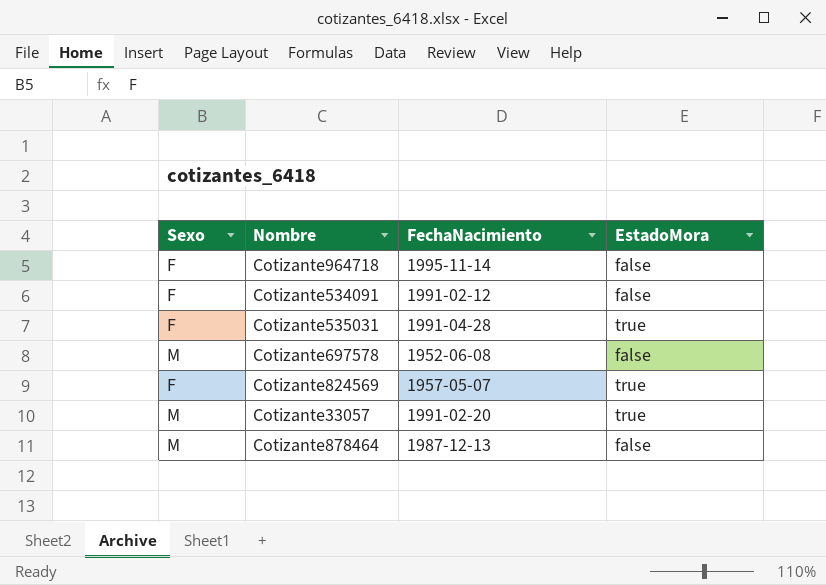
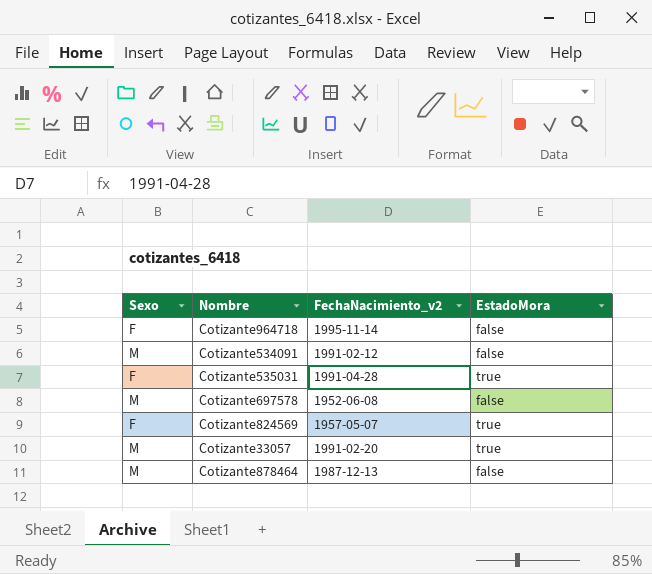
column name: FechaNacimiento -> FechaNacimiento_v2
Cotizante534091 | Sexo: F -> M

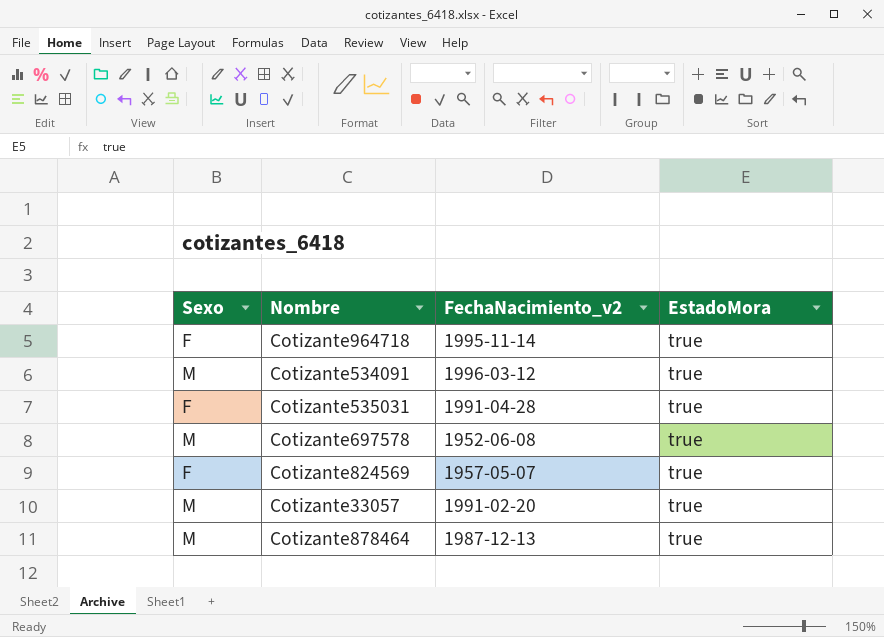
Cotizante964718 | EstadoMora: false -> true
Cotizante534091 | FechaNacimiento_v2: 1991-02-12 -> 1996-03-12
Cotizante534091 | EstadoMora: false -> true
Cotizante697578 | EstadoMora: false -> true
Cotizante878464 | EstadoMora: false -> true

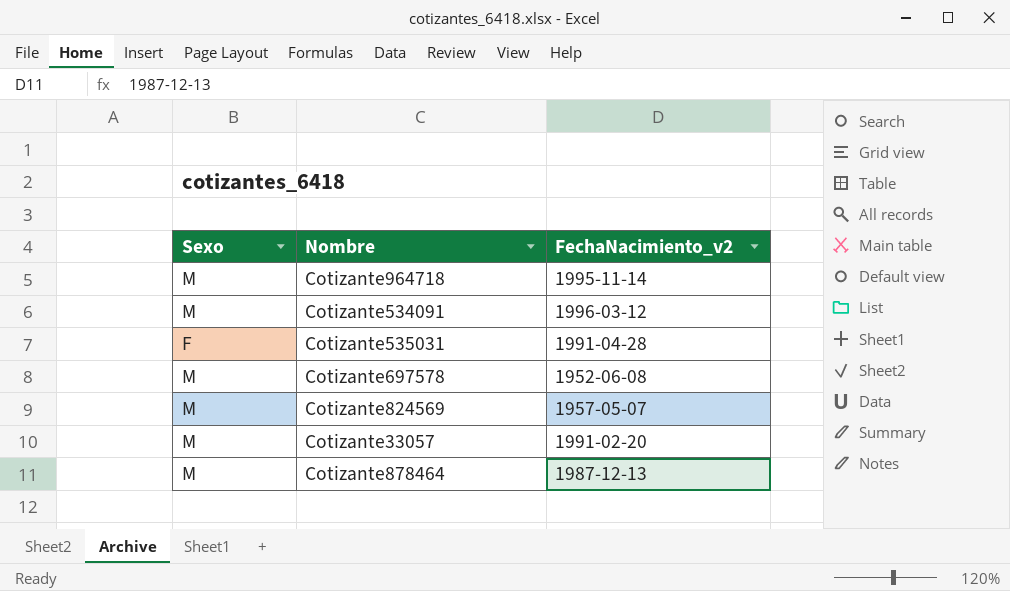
column EstadoMora | position: 4 -> none
Cotizante964718 | Sexo: F -> M
Cotizante824569 | Sexo: F -> M

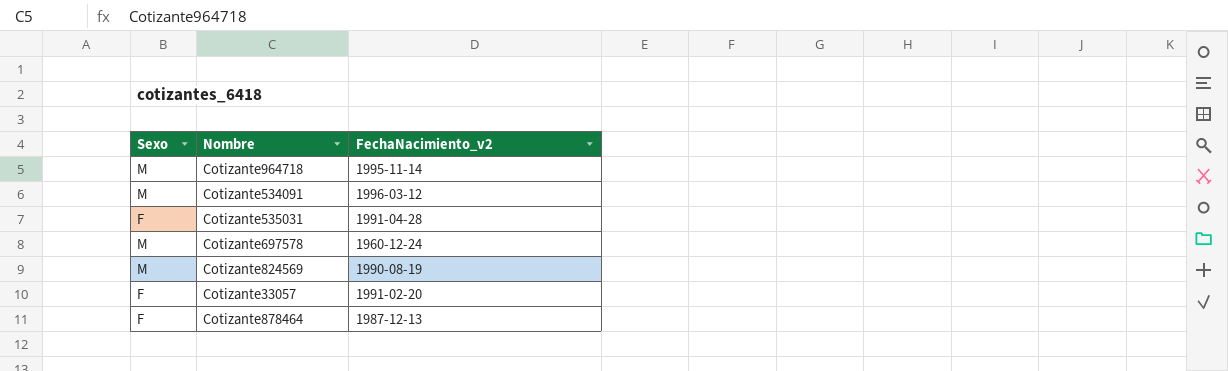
Cotizante697578 | FechaNacimiento_v2: 1952-06-08 -> 1960-12-24
Cotizante824569 | FechaNacimiento_v2: 1957-05-07 -> 1990-08-19
Cotizante33057 | Sexo: M -> F
Cotizante878464 | Sexo: M -> F

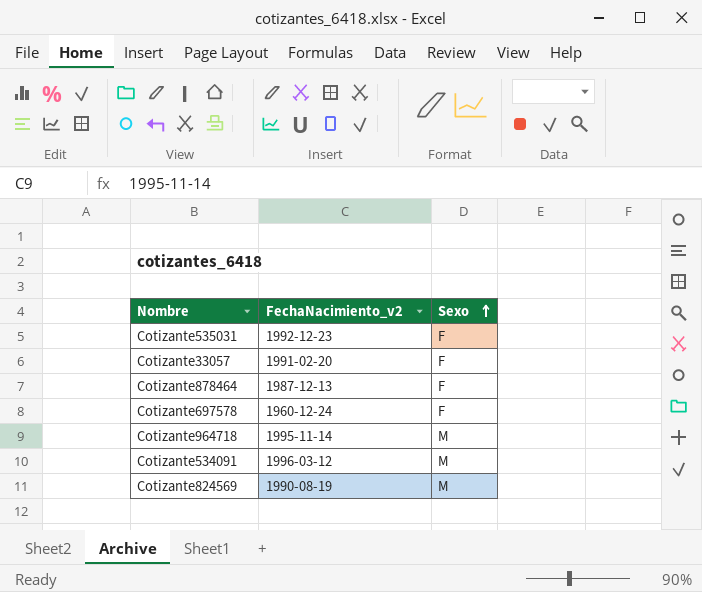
row order: none -> Sexo ascending
column Sexo | position: 1 -> 3
Cotizante535031 | FechaNacimiento_v2: 1991-04-28 -> 1992-12-23
Cotizante697578 | Sexo: M -> F

